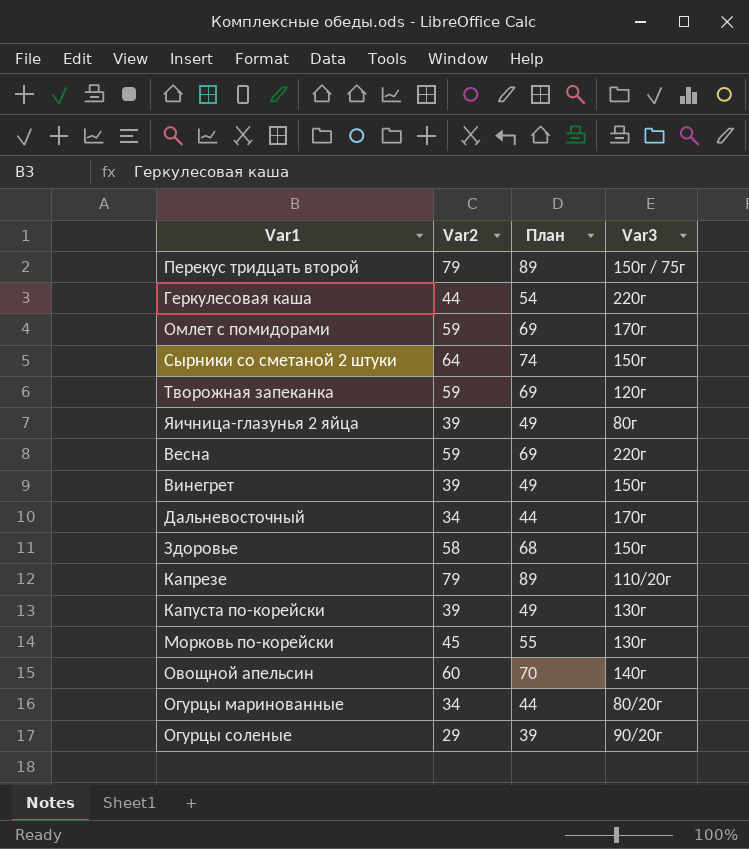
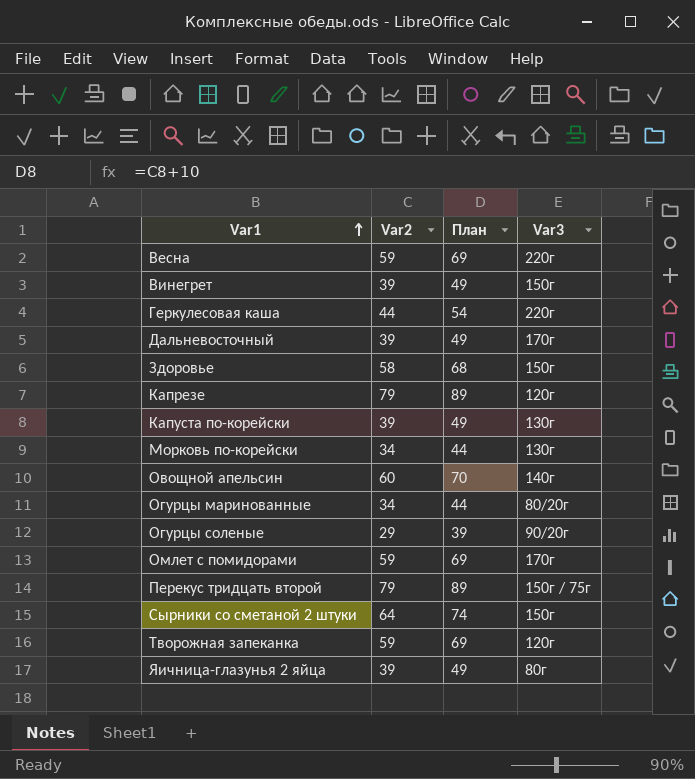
row order: none -> Var1 ascending
Дальневосточный | Var2: 34 -> 39
Дальневосточный | План: 44 -> 49
Капрезе | Var3: 110/20г -> 120г
Морковь по-корейски | Var2: 45 -> 34
Морковь по-корейски | План: 55 -> 44

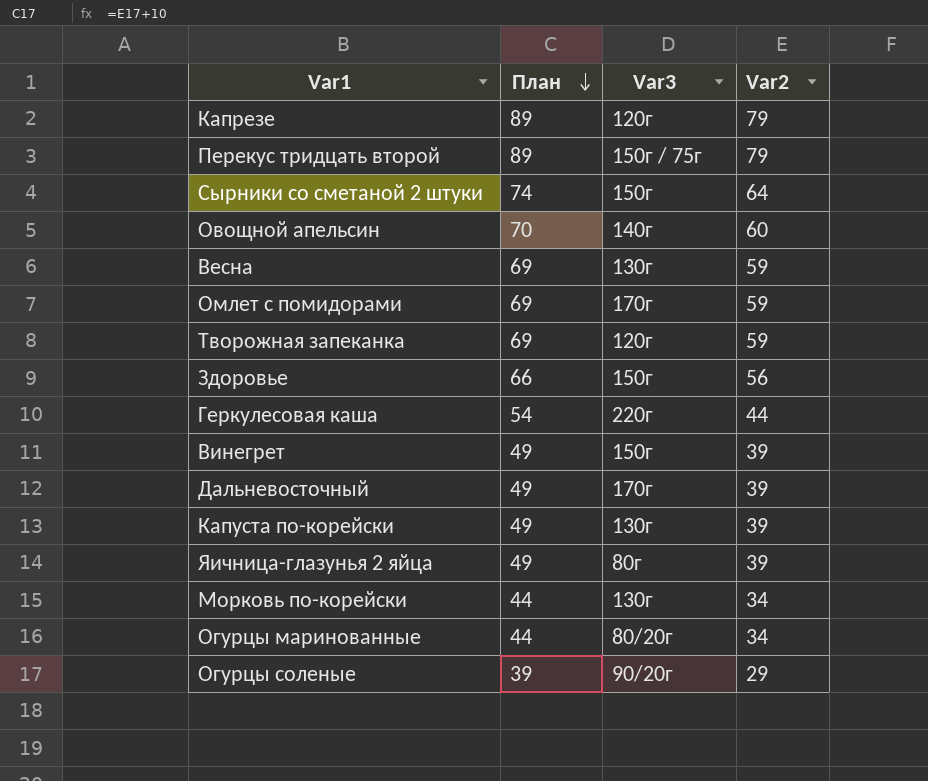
row order: Var1 ascending -> План descending
column Var2 | position: 2 -> 4
Весна | Var3: 220г -> 130г
Здоровье | План: 68 -> 66
Здоровье | Var2: 58 -> 56

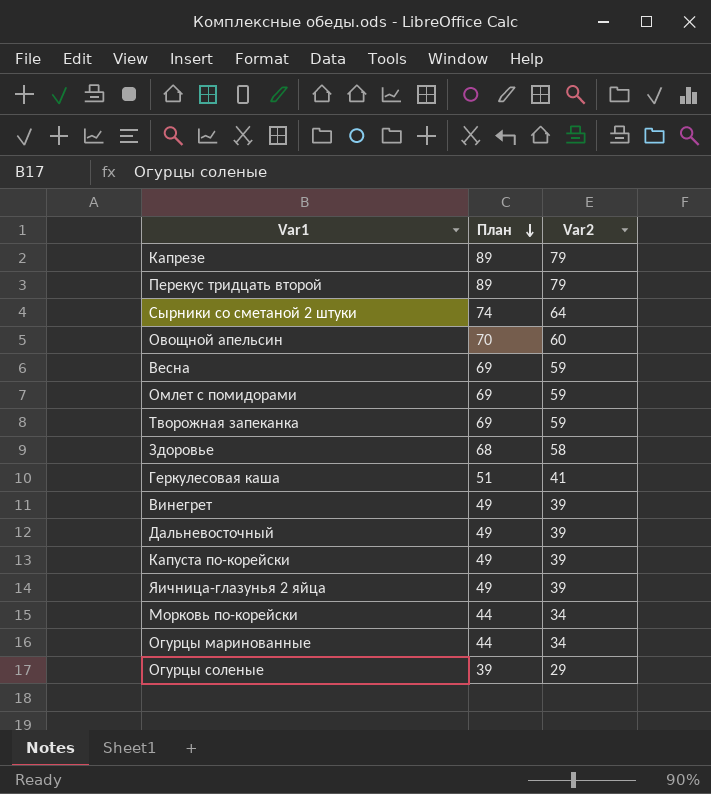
column Var3 | position: 3 -> none
Здоровье | План: 66 -> 68
Здоровье | Var2: 56 -> 58
Геркулесовая каша | План: 54 -> 51
Геркулесовая каша | Var2: 44 -> 41

